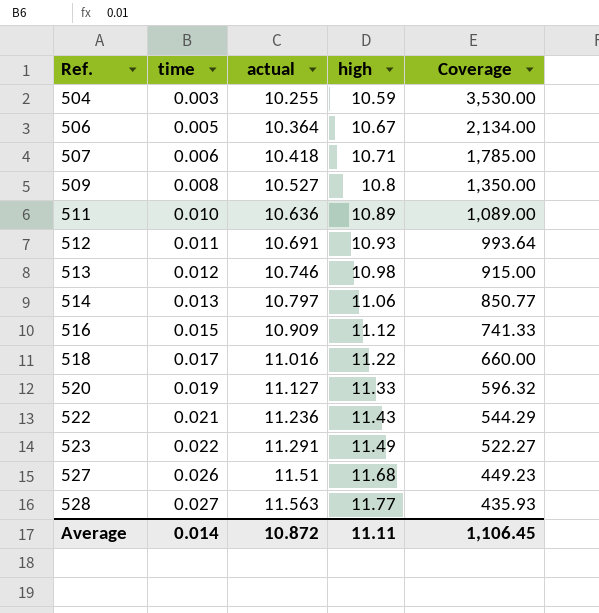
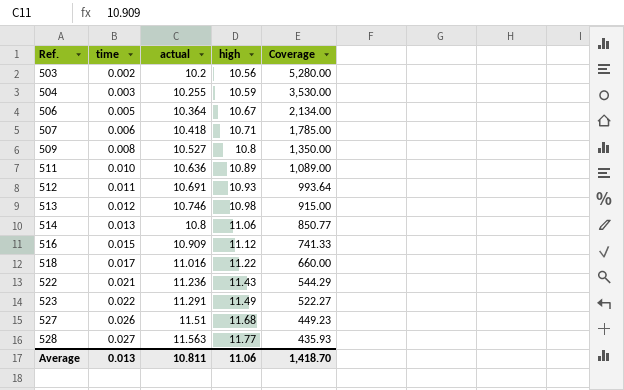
row 520: 0.019 | 11.127 | 11.33 | 596.32 -> none
row 503: none -> 0.002 | 10.2 | 10.56 | 5,280.00
514 | actual: 10.797 -> 10.8
Average | time: 0.014 -> 0.013
Average | actual: 10.872 -> 10.811
Average | high: 11.11 -> 11.06
Average | Coverage: 1,106.45 -> 1,418.70

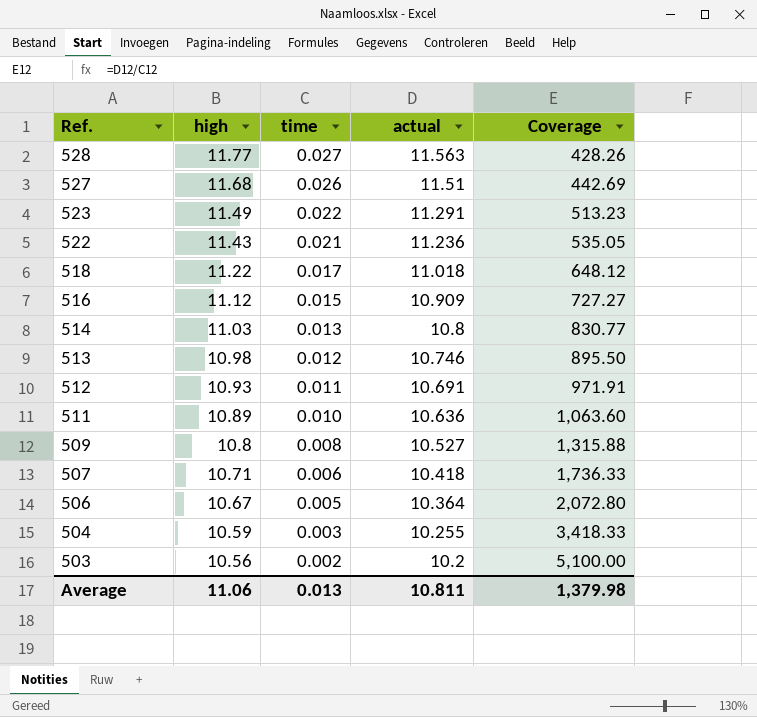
row order: Ref. ascending -> Ref. descending
column high | position: 4 -> 2
column Coverage | formula: [high] / [time] -> [actual] / [time]
518 | actual: 11.016 -> 11.018
514 | high: 11.06 -> 11.03
Average | Coverage: 1,418.70 -> 1,379.98

